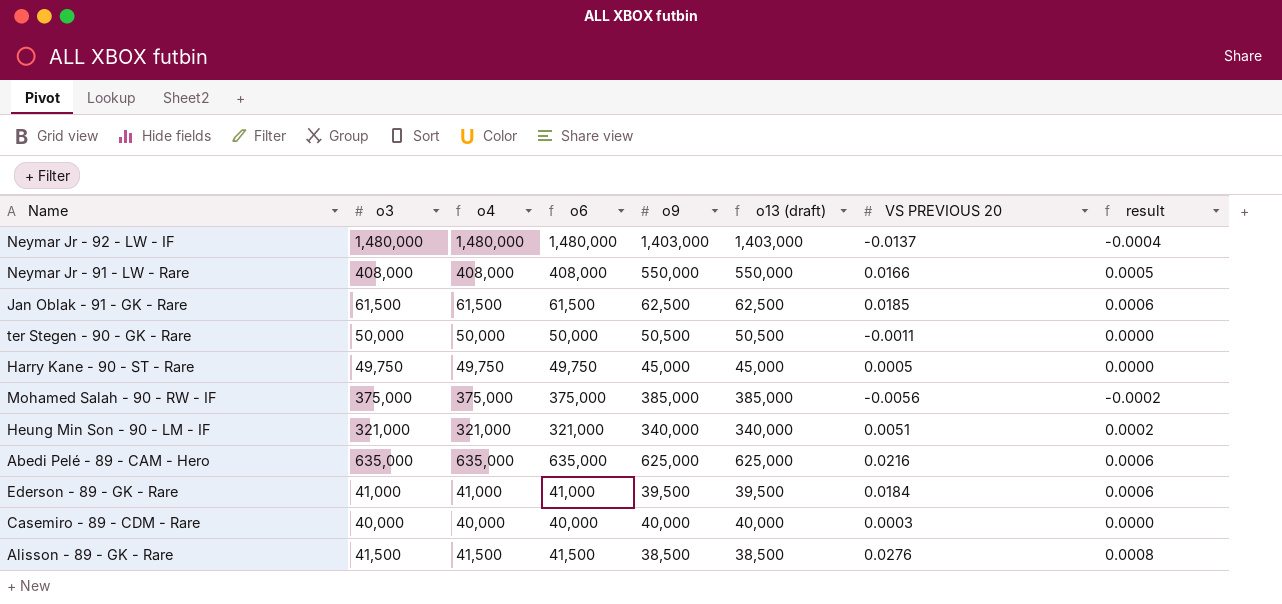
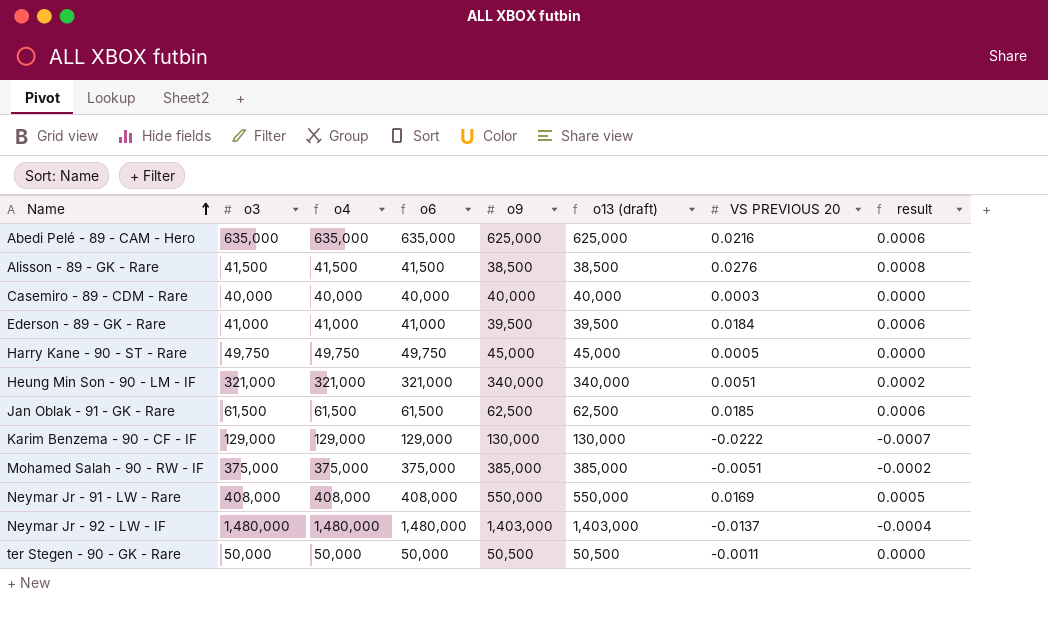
row order: none -> Name ascending
row Karim Benzema - 90 - CF - IF: none -> 129,000 | 129,000 | 129,000 | 130,000 | 130,000 | -0.0222 | -0.0007
Mohamed Salah - 90 - RW - IF | VS PREVIOUS 20: -0.0056 -> -0.0051
Neymar Jr - 91 - LW - Rare | VS PREVIOUS 20: 0.0166 -> 0.0169

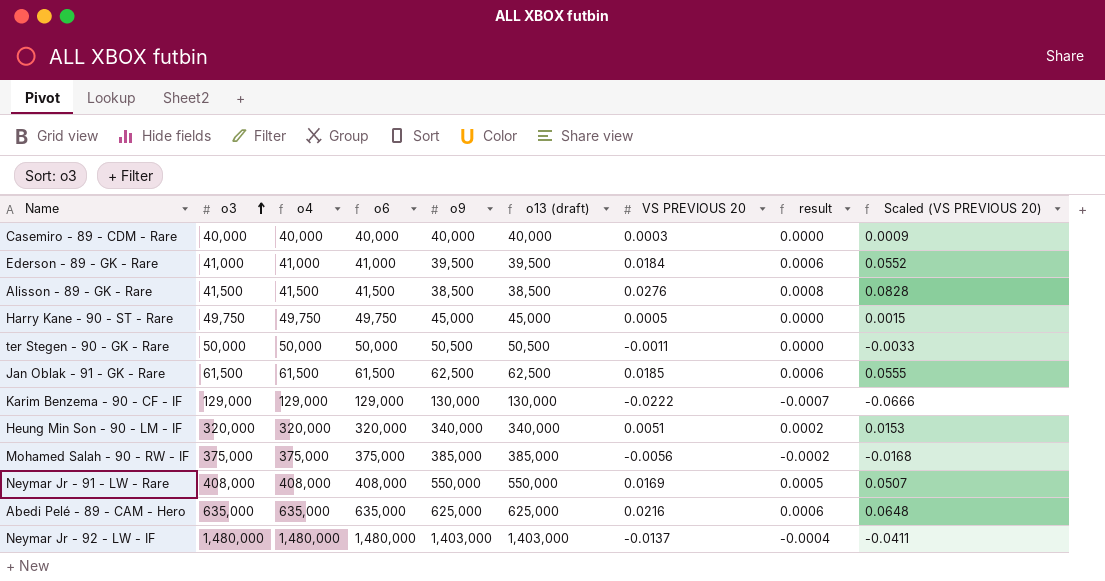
row order: Name ascending -> o3 ascending
column Scaled (VS PREVIOUS 20) | formula: none -> [VS PREVIOUS 20] * 3
Heung Min Son - 90 - LM - IF | o3: 321,000 -> 320,000
Heung Min Son - 90 - LM - IF | o4: 321,000 -> 320,000
Heung Min Son - 90 - LM - IF | o6: 321,000 -> 320,000
Mohamed Salah - 90 - RW - IF | VS PREVIOUS 20: -0.0051 -> -0.0056

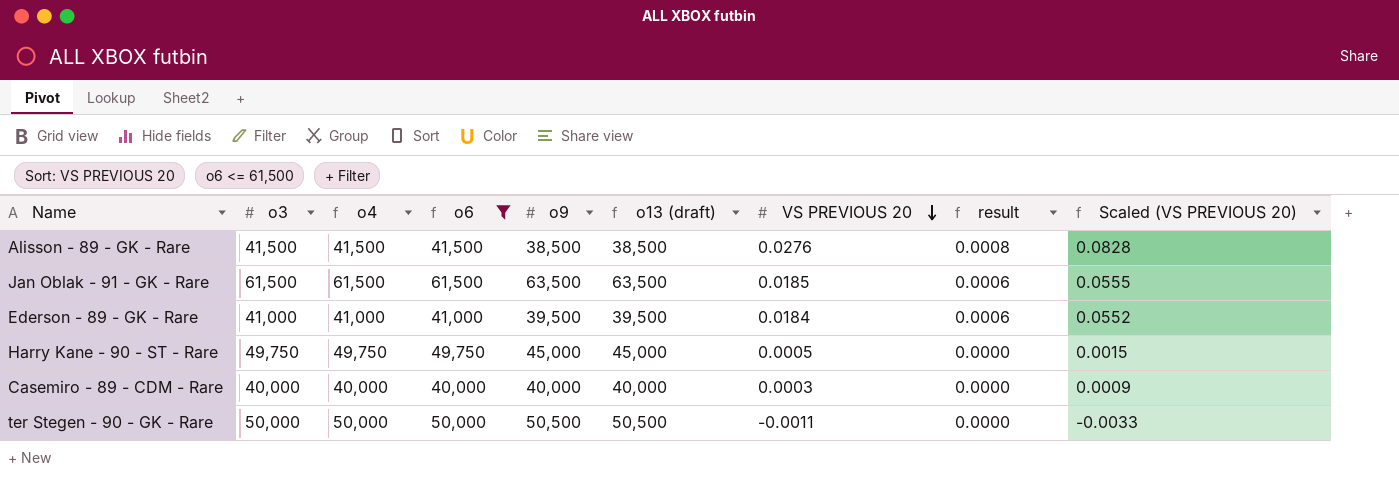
filter: none -> o6 <= 61,500
row order: o3 ascending -> VS PREVIOUS 20 descending
Jan Oblak - 91 - GK - Rare | o9: 62,500 -> 63,500
Jan Oblak - 91 - GK - Rare | o13 (draft): 62,500 -> 63,500

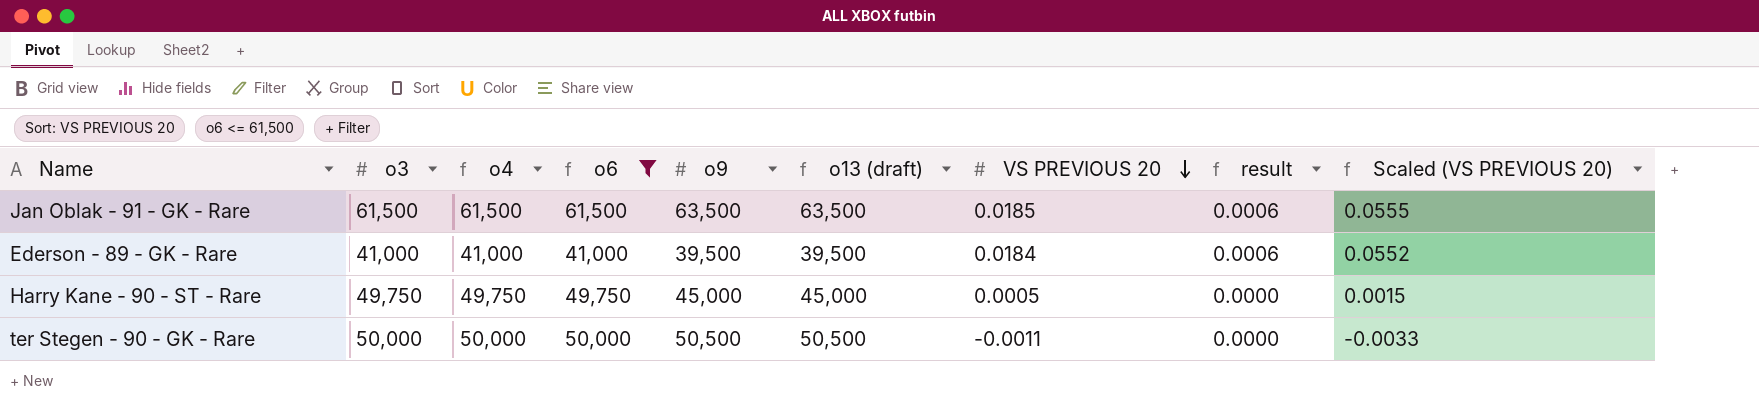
row Alisson - 89 - GK - Rare: 41,500 | 41,500 | 41,500 | 38,500 | 38,500 | 0.0276 | 0.0008 | 0.0828 -> none
row Casemiro - 89 - CDM - Rare: 40,000 | 40,000 | 40,000 | 40,000 | 40,000 | 0.0003 | 0.0000 | 0.0009 -> none

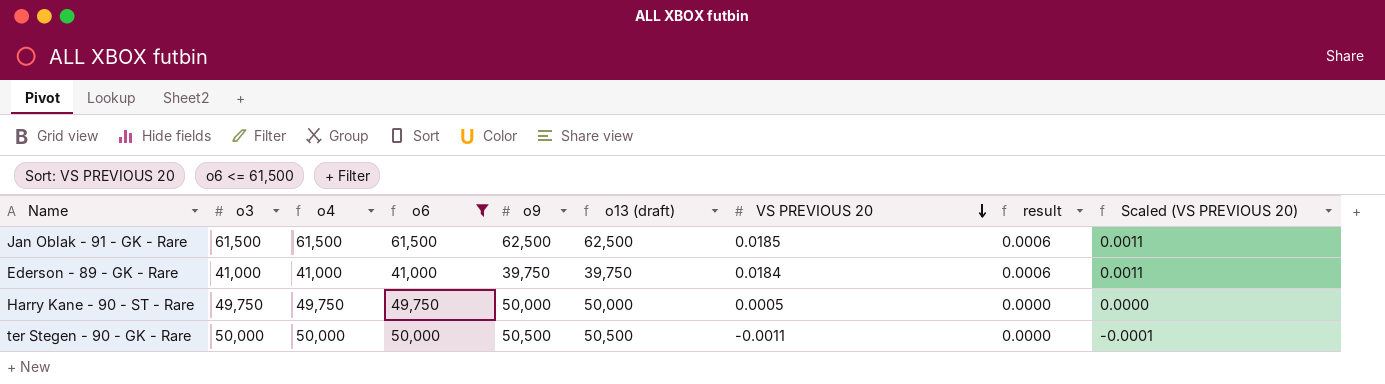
column Scaled (VS PREVIOUS 20) | formula: [VS PREVIOUS 20] * 3 -> [VS PREVIOUS 20] * 0.06
Jan Oblak - 91 - GK - Rare | o9: 63,500 -> 62,500
Jan Oblak - 91 - GK - Rare | o13 (draft): 63,500 -> 62,500
Ederson - 89 - GK - Rare | o9: 39,500 -> 39,750
Ederson - 89 - GK - Rare | o13 (draft): 39,500 -> 39,750
Harry Kane - 90 - ST - Rare | o9: 45,000 -> 50,000
Harry Kane - 90 - ST - Rare | o13 (draft): 45,000 -> 50,000

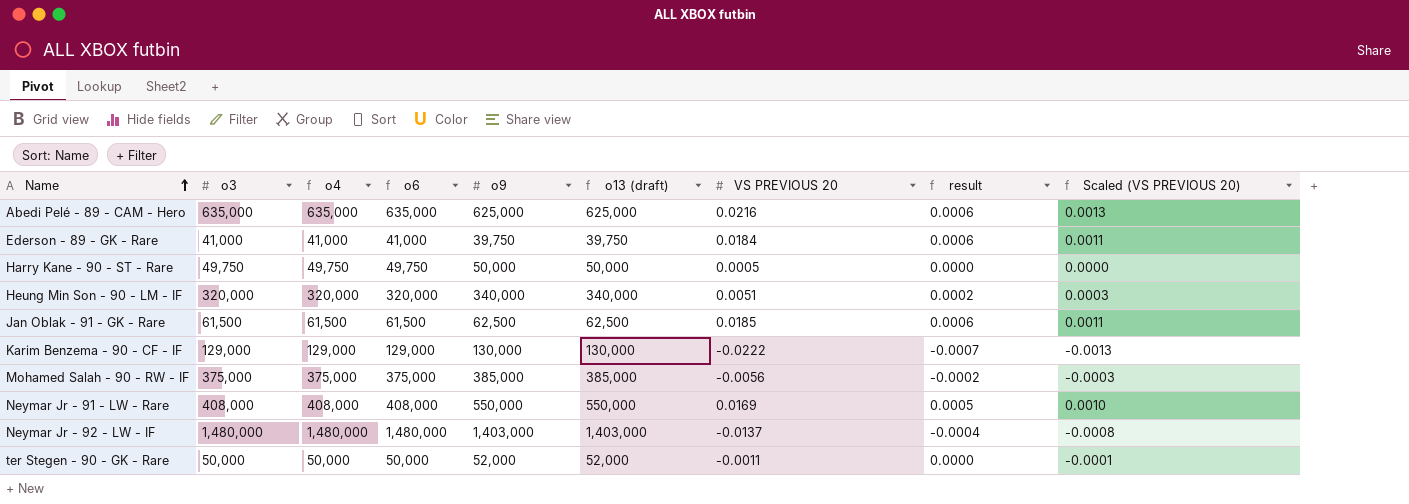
filter: o6 <= 61,500 -> none
row order: VS PREVIOUS 20 descending -> Name ascending
ter Stegen - 90 - GK - Rare | o9: 50,500 -> 52,000
ter Stegen - 90 - GK - Rare | o13 (draft): 50,500 -> 52,000

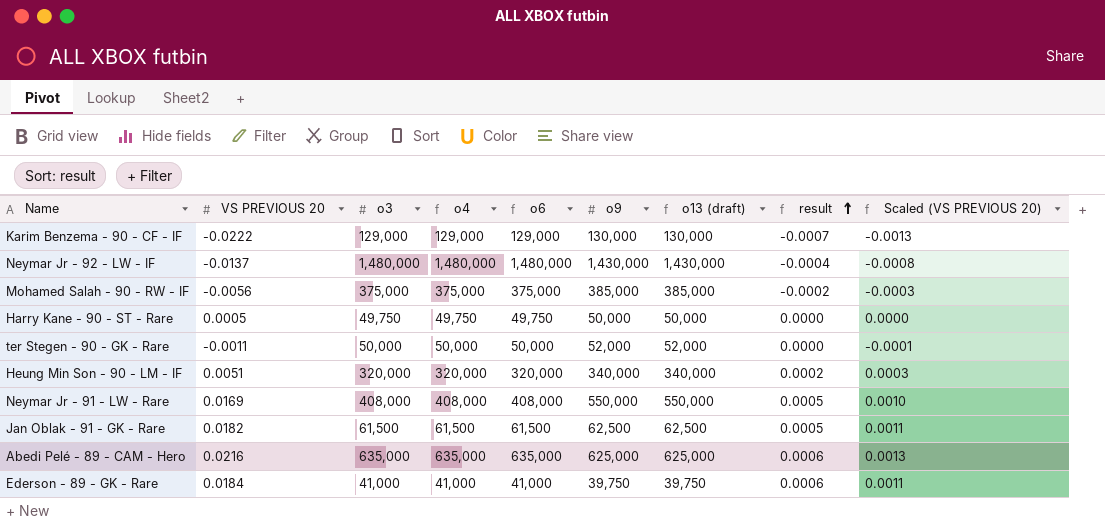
row order: Name ascending -> result ascending
column VS PREVIOUS 20 | position: 7 -> 2
Neymar Jr - 92 - LW - IF | o9: 1,403,000 -> 1,430,000
Neymar Jr - 92 - LW - IF | o13 (draft): 1,403,000 -> 1,430,000
Jan Oblak - 91 - GK - Rare | VS PREVIOUS 20: 0.0185 -> 0.0182
Jan Oblak - 91 - GK - Rare | result: 0.0006 -> 0.0005

